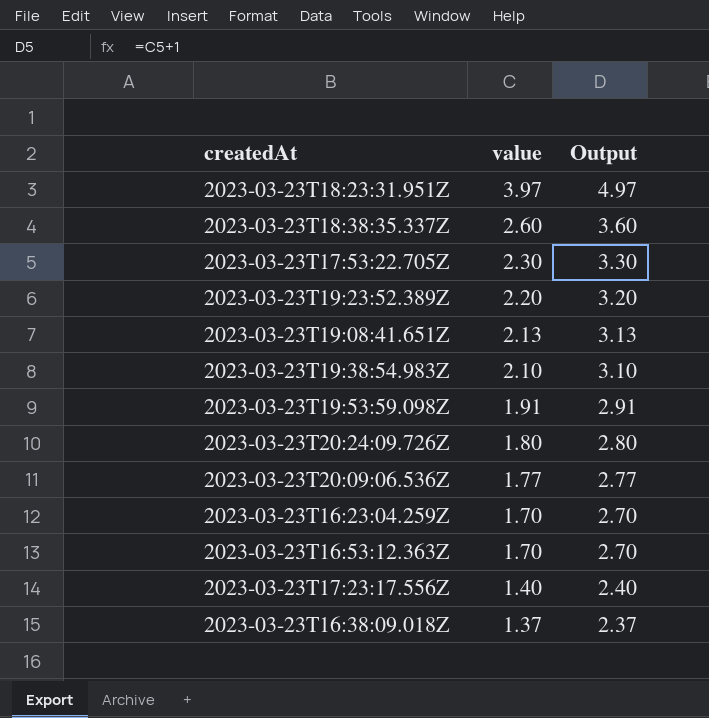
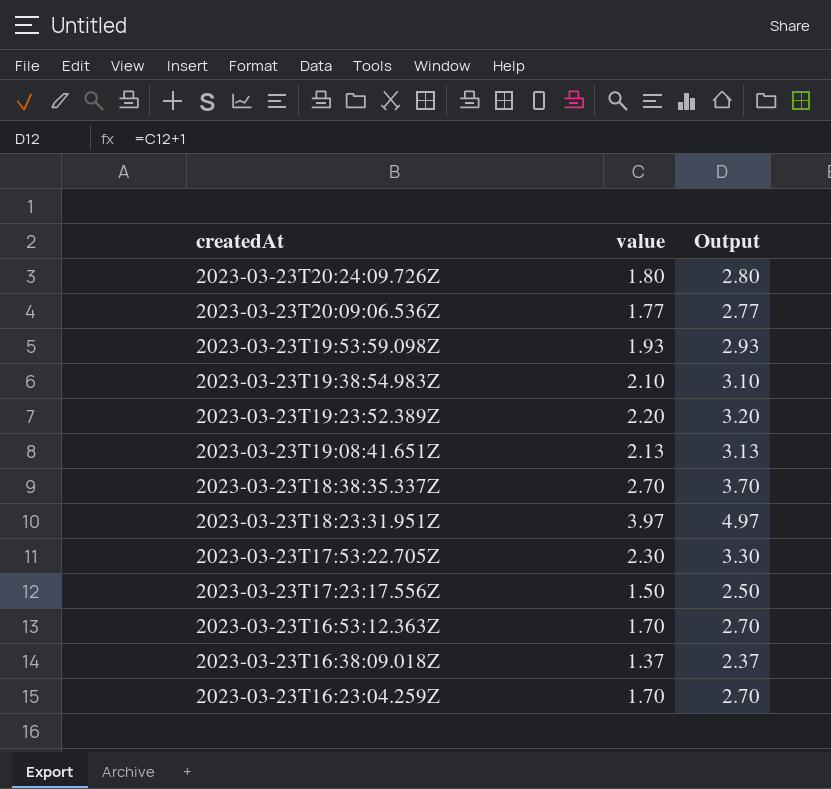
row order: value descending -> createdAt descending
2023-03-23T19:53:59.098Z | value: 1.91 -> 1.93
2023-03-23T19:53:59.098Z | Output: 2.91 -> 2.93
2023-03-23T18:38:35.337Z | value: 2.60 -> 2.70
2023-03-23T18:38:35.337Z | Output: 3.60 -> 3.70
2023-03-23T17:23:17.556Z | value: 1.40 -> 1.50
2023-03-23T17:23:17.556Z | Output: 2.40 -> 2.50

